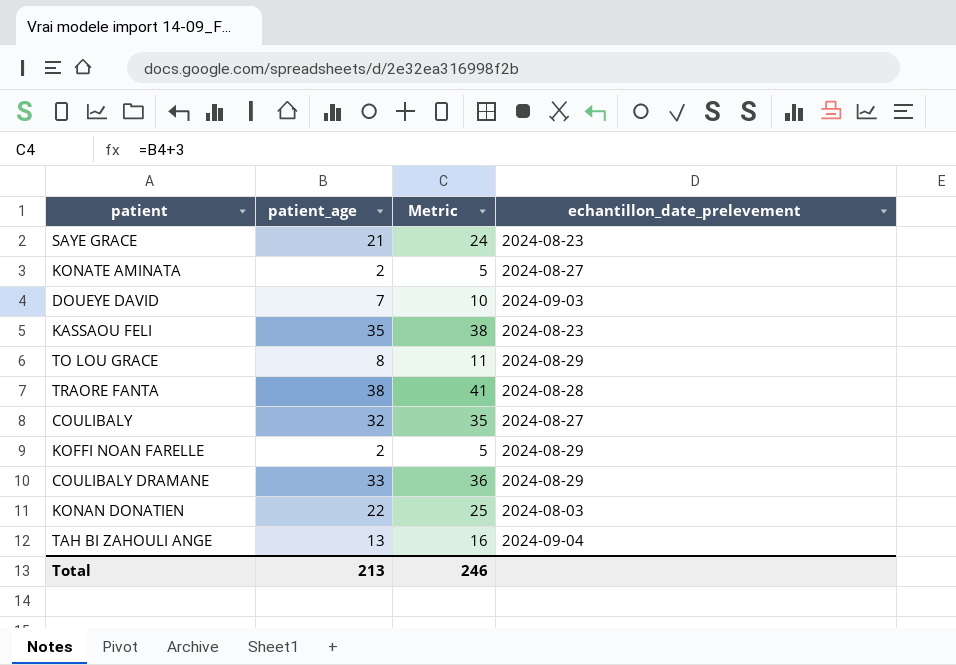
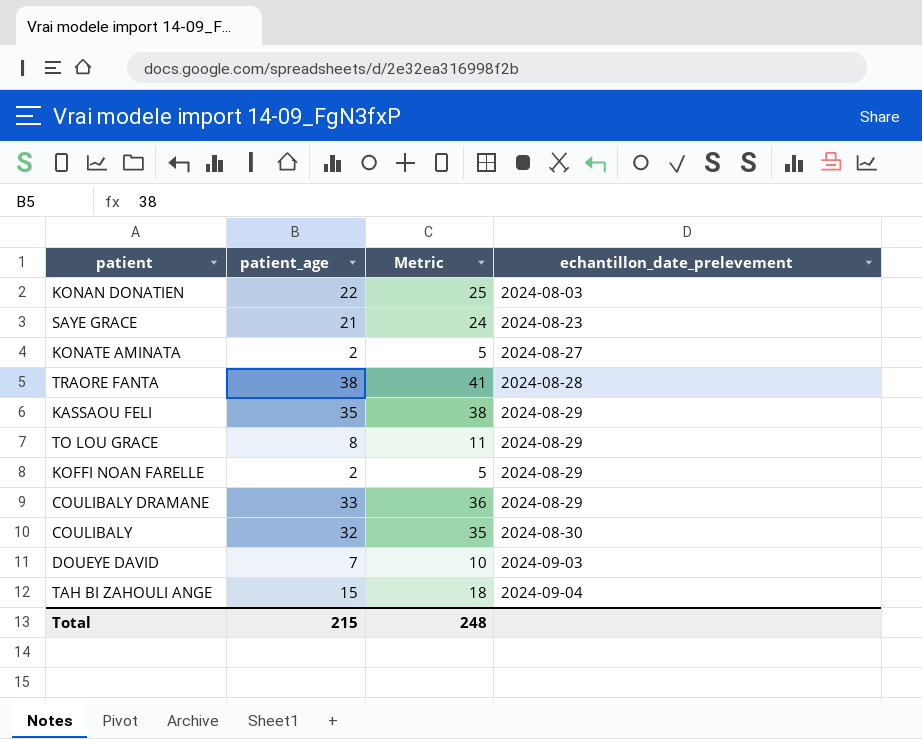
row order: none -> echantillon_date_prelevement ascending
KASSAOU FELI | echantillon_date_prelevement: 2024-08-23 -> 2024-08-29
COULIBALY | echantillon_date_prelevement: 2024-08-27 -> 2024-08-30
TAH BI ZAHOULI ANGE | patient_age: 13 -> 15
TAH BI ZAHOULI ANGE | Metric: 16 -> 18
Total | patient_age: 213 -> 215
Total | Metric: 246 -> 248

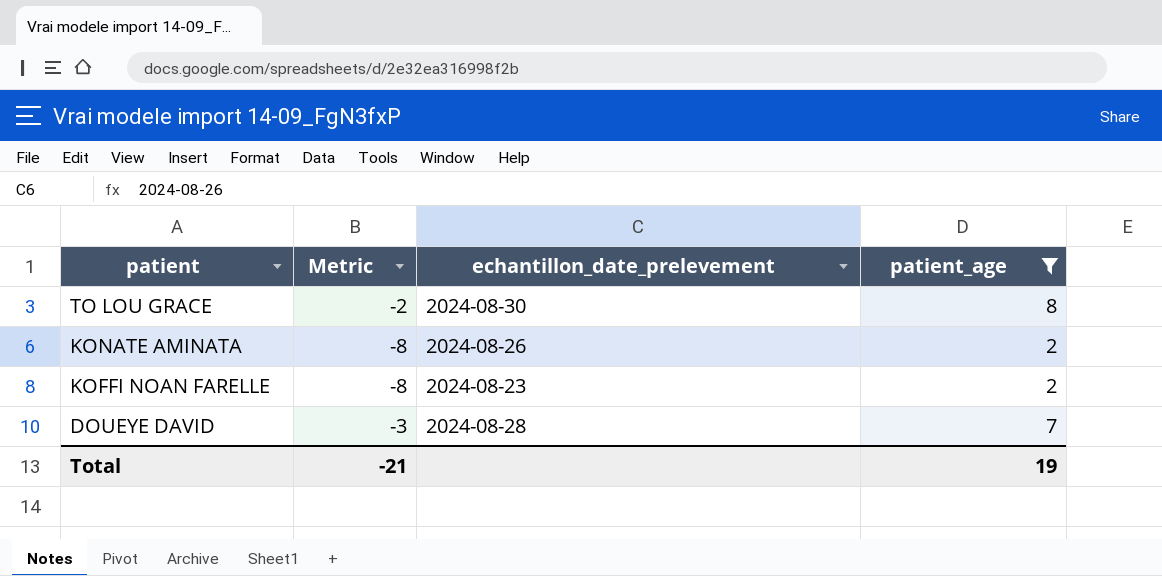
filter: none -> patient_age <= 8
row order: echantillon_date_prelevement ascending -> patient descending
column Metric | formula: [patient_age] + 3 -> [patient_age] - 10
column patient_age | position: 2 -> 4
TO LOU GRACE | echantillon_date_prelevement: 2024-08-29 -> 2024-08-30
KONATE AMINATA | echantillon_date_prelevement: 2024-08-27 -> 2024-08-26
KOFFI NOAN FARELLE | echantillon_date_prelevement: 2024-08-29 -> 2024-08-23
DOUEYE DAVID | echantillon_date_prelevement: 2024-09-03 -> 2024-08-28
Total | Metric: 248 -> -21
Total | patient_age: 215 -> 19

